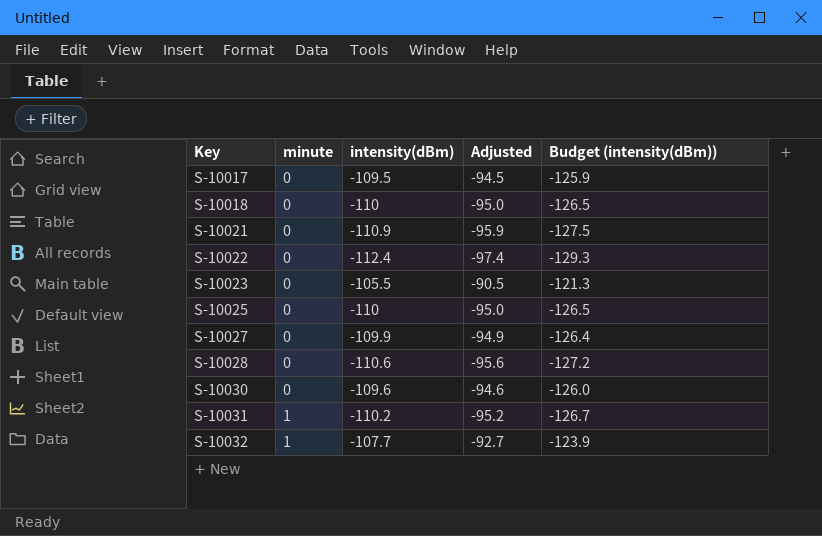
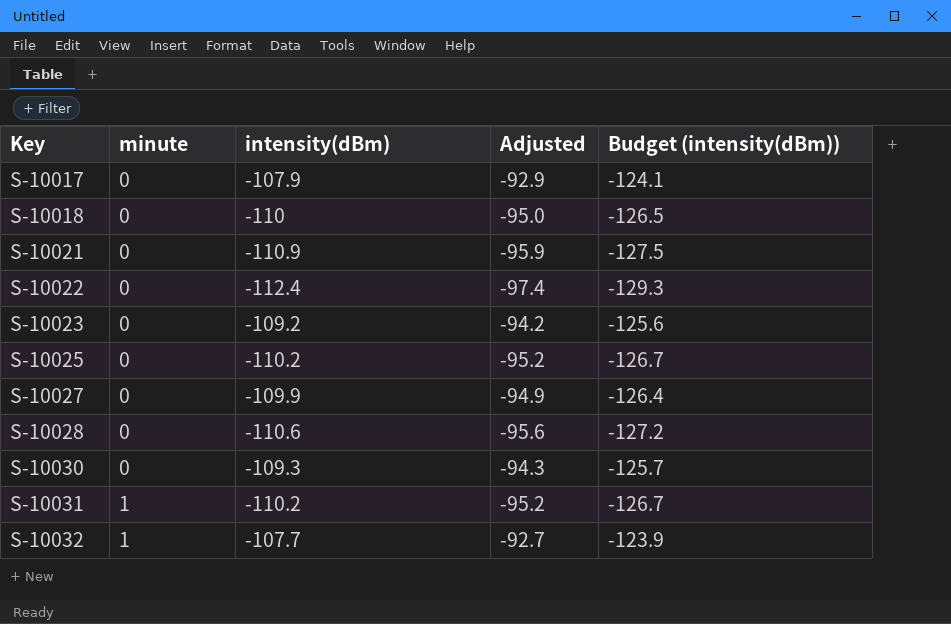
S-10017 | intensity(dBm): -109.5 -> -107.9
S-10017 | Adjusted: -94.5 -> -92.9
S-10017 | Budget (intensity(dBm)): -125.9 -> -124.1
S-10023 | intensity(dBm): -105.5 -> -109.2
S-10023 | Adjusted: -90.5 -> -94.2
S-10023 | Budget (intensity(dBm)): -121.3 -> -125.6
S-10025 | intensity(dBm): -110 -> -110.2
S-10025 | Adjusted: -95.0 -> -95.2
S-10025 | Budget (intensity(dBm)): -126.5 -> -126.7
S-10030 | intensity(dBm): -109.6 -> -109.3
S-10030 | Adjusted: -94.6 -> -94.3
S-10030 | Budget (intensity(dBm)): -126.0 -> -125.7

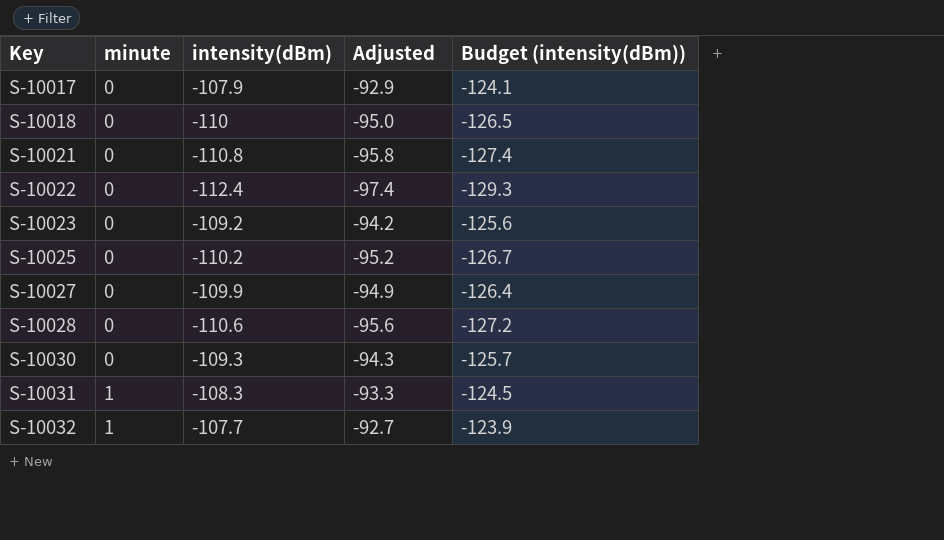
S-10021 | intensity(dBm): -110.9 -> -110.8
S-10021 | Adjusted: -95.9 -> -95.8
S-10021 | Budget (intensity(dBm)): -127.5 -> -127.4
S-10031 | intensity(dBm): -110.2 -> -108.3
S-10031 | Adjusted: -95.2 -> -93.3
S-10031 | Budget (intensity(dBm)): -126.7 -> -124.5

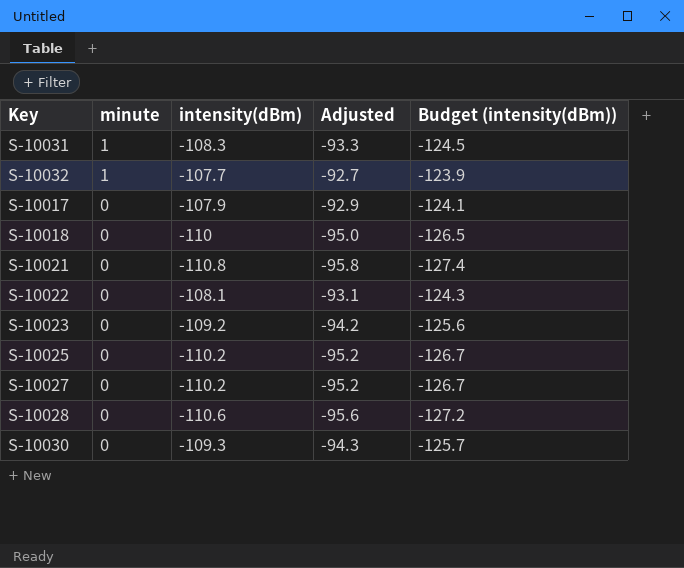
row order: Key ascending -> minute descending
S-10022 | intensity(dBm): -112.4 -> -108.1
S-10022 | Adjusted: -97.4 -> -93.1
S-10022 | Budget (intensity(dBm)): -129.3 -> -124.3
S-10027 | intensity(dBm): -109.9 -> -110.2
S-10027 | Adjusted: -94.9 -> -95.2
S-10027 | Budget (intensity(dBm)): -126.4 -> -126.7

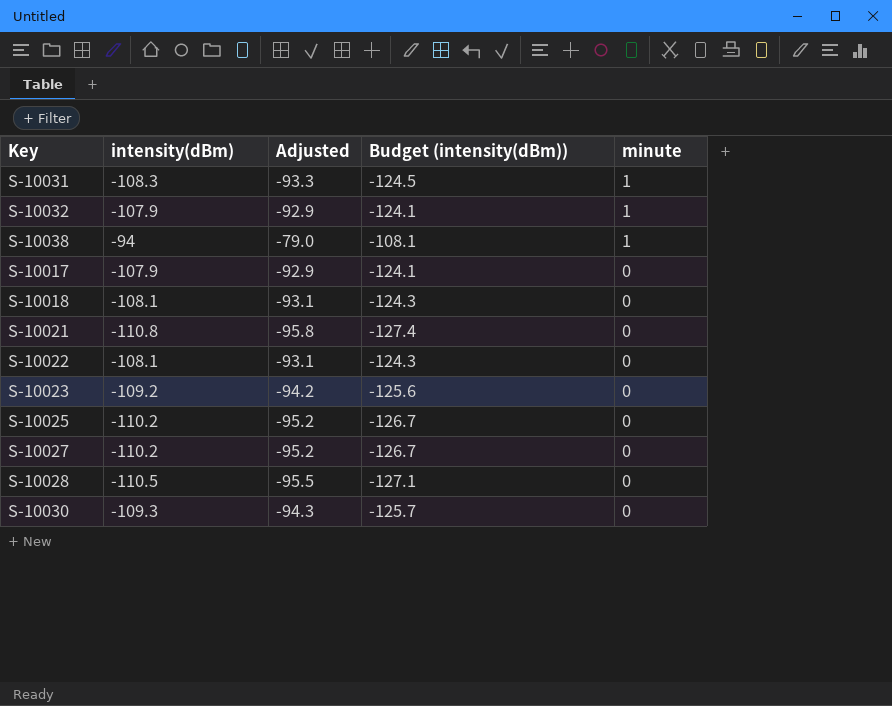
column minute | position: 2 -> 5
S-10032 | intensity(dBm): -107.7 -> -107.9
S-10032 | Adjusted: -92.7 -> -92.9
S-10032 | Budget (intensity(dBm)): -123.9 -> -124.1
row S-10038: none -> -94 | -79.0 | -108.1 | 1
S-10018 | intensity(dBm): -110 -> -108.1
S-10018 | Adjusted: -95.0 -> -93.1
S-10018 | Budget (intensity(dBm)): -126.5 -> -124.3
S-10028 | intensity(dBm): -110.6 -> -110.5
S-10028 | Adjusted: -95.6 -> -95.5
S-10028 | Budget (intensity(dBm)): -127.2 -> -127.1

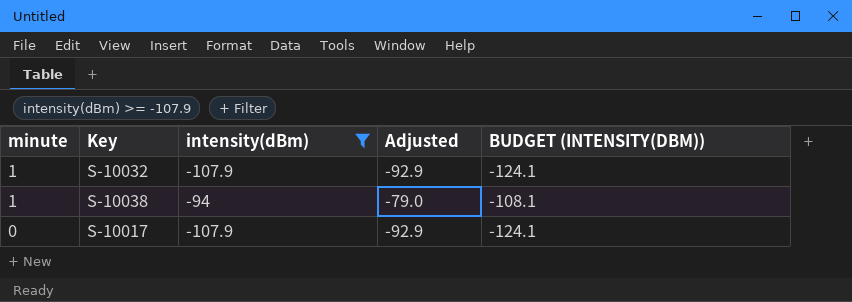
filter: none -> intensity(dBm) >= -107.9
column minute | position: 5 -> 1
column name: Budget (intensity(dBm)) -> BUDGET (INTENSITY(DBM))

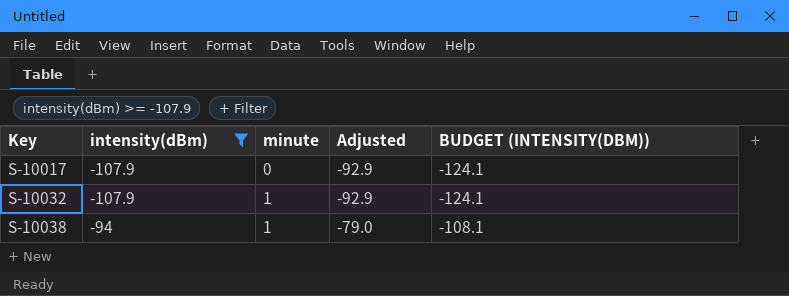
row order: minute descending -> Key ascending
column minute | position: 1 -> 3

